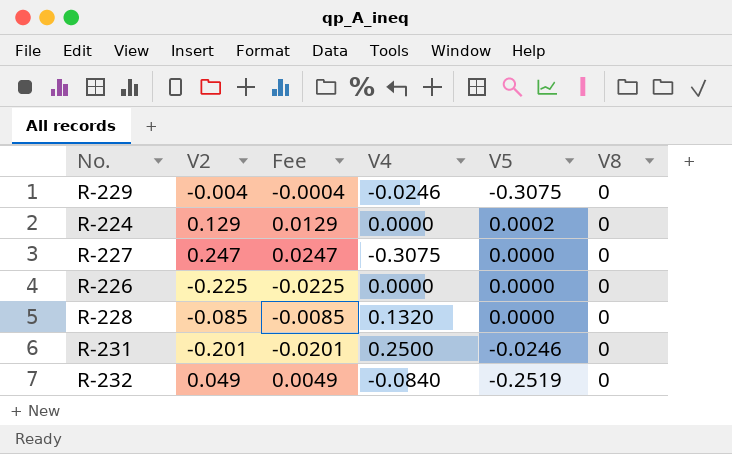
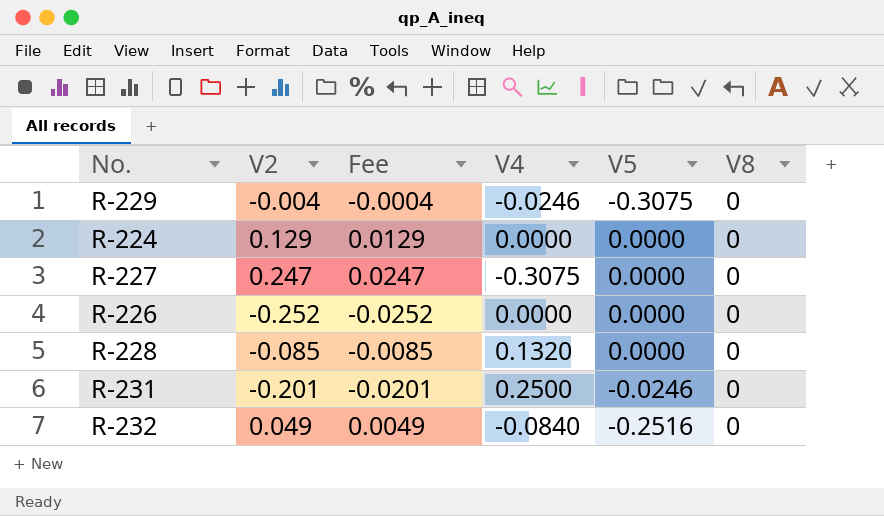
R-224 | V5: 0.0002 -> 0.0000
R-226 | V2: -0.225 -> -0.252
R-226 | Fee: -0.0225 -> -0.0252
R-232 | V5: -0.2519 -> -0.2516

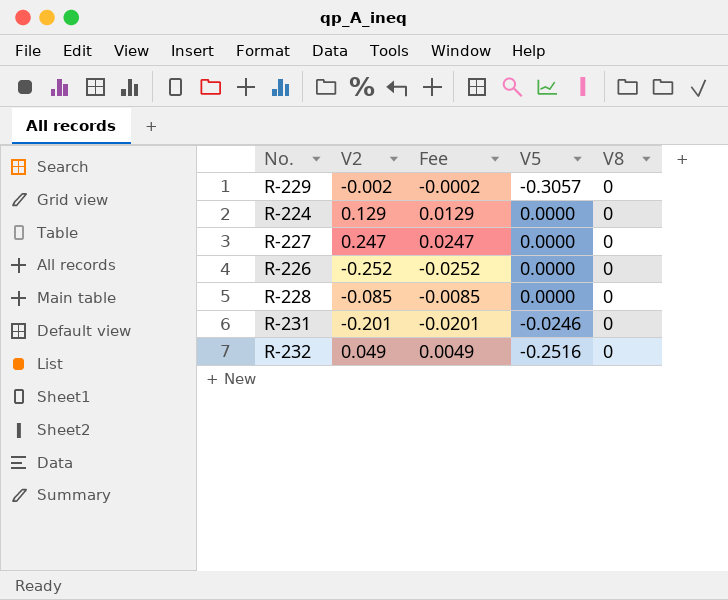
column V4 | position: 4 -> none
R-229 | V2: -0.004 -> -0.002
R-229 | Fee: -0.0004 -> -0.0002
R-229 | V5: -0.3075 -> -0.3057

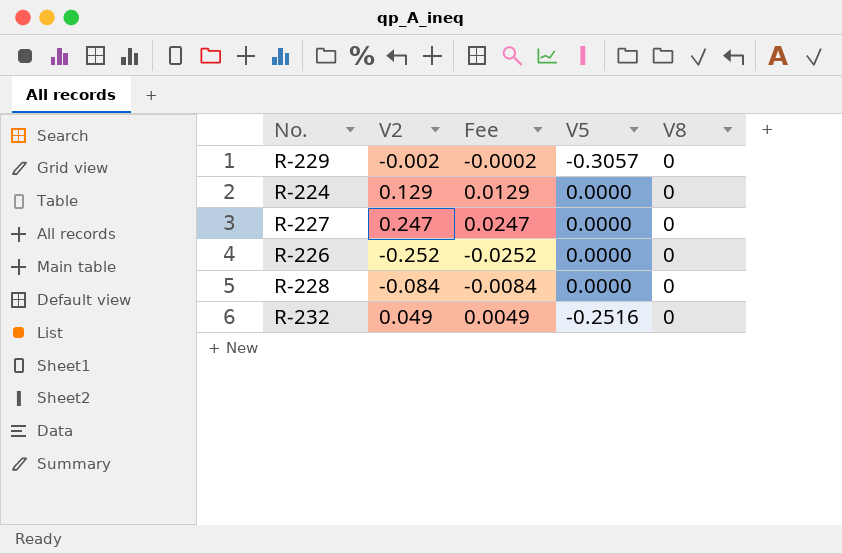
row R-231: -0.201 | -0.0201 | -0.0246 | 0 -> none
R-228 | V2: -0.085 -> -0.084
R-228 | Fee: -0.0085 -> -0.0084

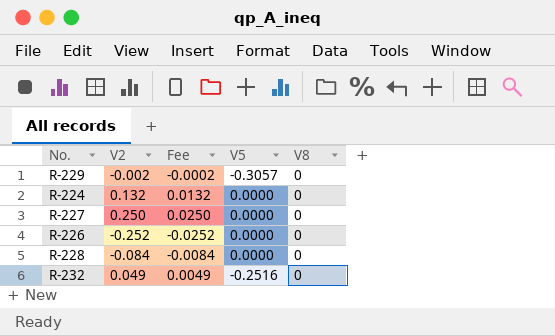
R-224 | V2: 0.129 -> 0.132
R-224 | Fee: 0.0129 -> 0.0132
R-227 | V2: 0.247 -> 0.250
R-227 | Fee: 0.0247 -> 0.0250

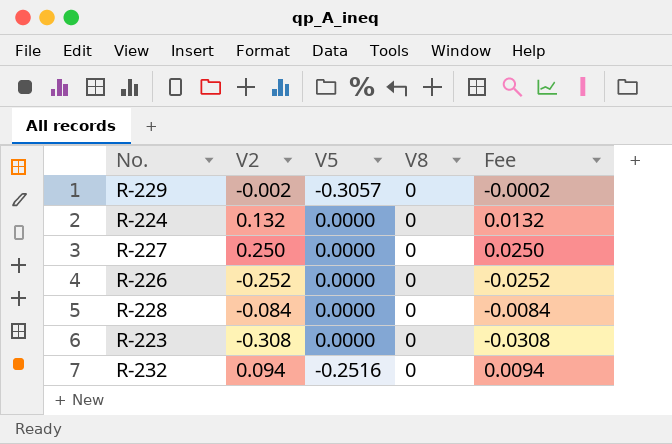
column Fee | position: 3 -> 5
row R-223: none -> -0.308 | 0.0000 | 0 | -0.0308
R-232 | V2: 0.049 -> 0.094
R-232 | Fee: 0.0049 -> 0.0094

